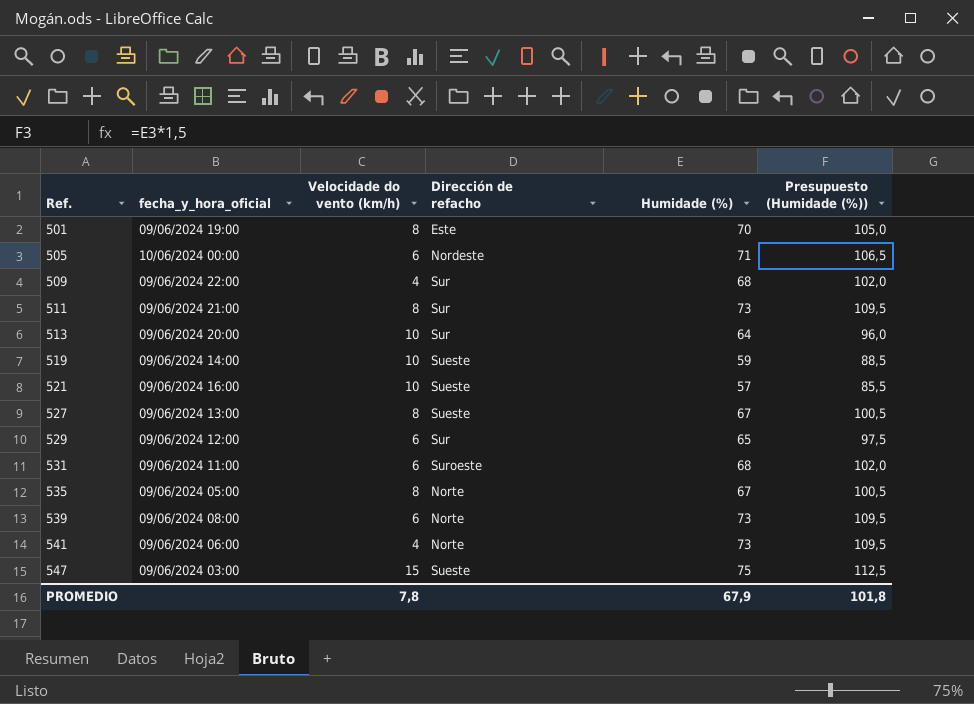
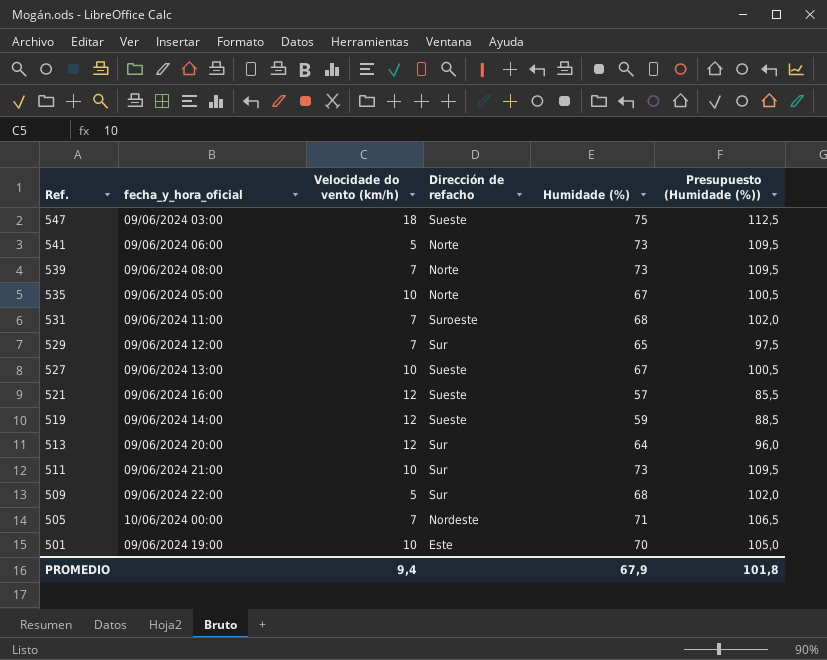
row order: Ref. ascending -> Ref. descending
547 | Velocidade do vento (km/h): 15 -> 18
541 | Velocidade do vento (km/h): 4 -> 5
539 | Velocidade do vento (km/h): 6 -> 7
535 | Velocidade do vento (km/h): 8 -> 10
531 | Velocidade do vento (km/h): 6 -> 7
529 | Velocidade do vento (km/h): 6 -> 7
527 | Velocidade do vento (km/h): 8 -> 10
521 | Velocidade do vento (km/h): 10 -> 12
519 | Velocidade do vento (km/h): 10 -> 12
513 | Velocidade do vento (km/h): 10 -> 12
511 | Velocidade do vento (km/h): 8 -> 10
509 | Velocidade do vento (km/h): 4 -> 5
505 | Velocidade do vento (km/h): 6 -> 7
501 | Velocidade do vento (km/h): 8 -> 10
PROMEDIO | Velocidade do vento (km/h): 7,8 -> 9,4

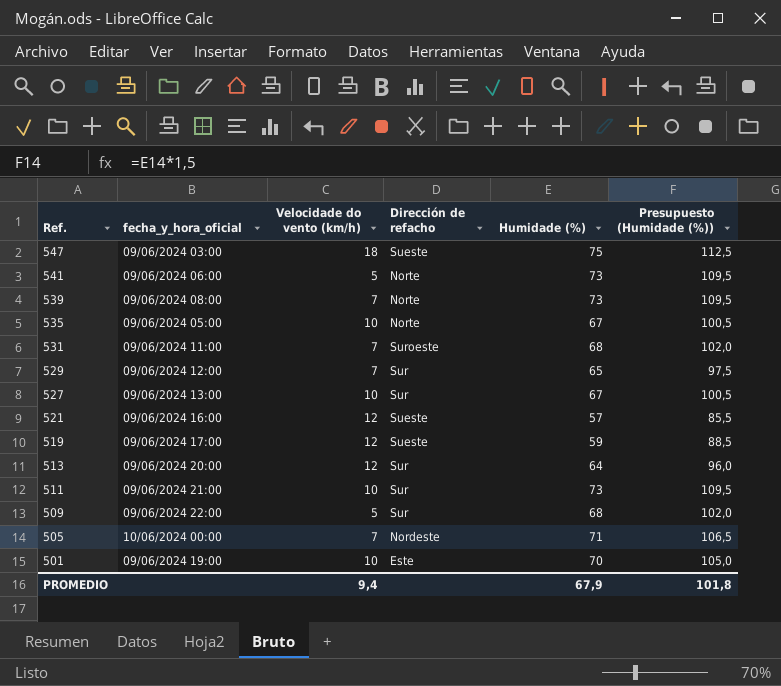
527 | Dirección de refacho: Sueste -> Sur
519 | fecha_y_hora_oficial: 09/06/2024 14:00 -> 09/06/2024 17:00

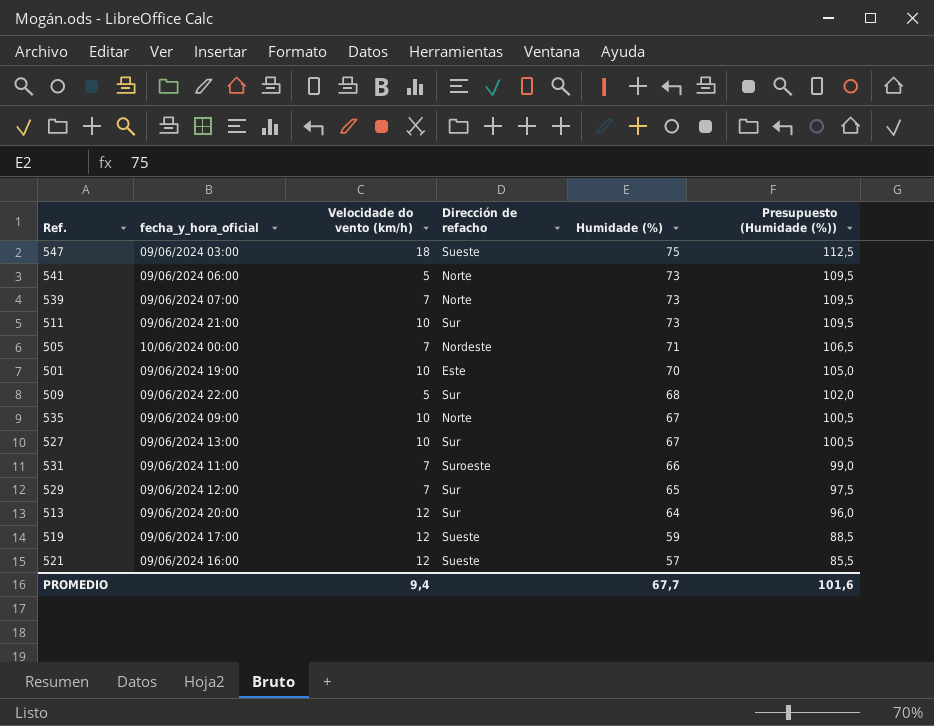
row order: Ref. descending -> Humidade (%) descending
539 | fecha_y_hora_oficial: 09/06/2024 08:00 -> 09/06/2024 07:00
535 | fecha_y_hora_oficial: 09/06/2024 05:00 -> 09/06/2024 09:00
531 | Humidade (%): 68 -> 66
531 | Presupuesto (Humidade (%)): 102,0 -> 99,0
PROMEDIO | Humidade (%): 67,9 -> 67,7
PROMEDIO | Presupuesto (Humidade (%)): 101,8 -> 101,6

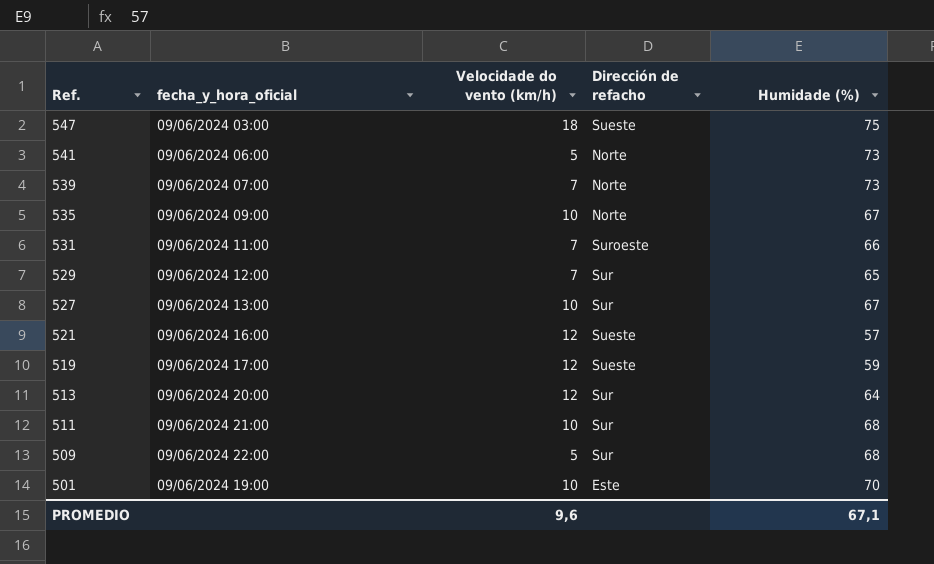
row order: Humidade (%) descending -> Ref. descending
column Presupuesto (Humidade (%)) | formula: [Humidade (%)] * 1,5 -> none
row 505: 10/06/2024 00:00 | 7 | Nordeste | 71 | 106,5 -> none
511 | Humidade (%): 73 -> 68
PROMEDIO | Velocidade do vento (km/h): 9,4 -> 9,6
PROMEDIO | Humidade (%): 67,7 -> 67,1

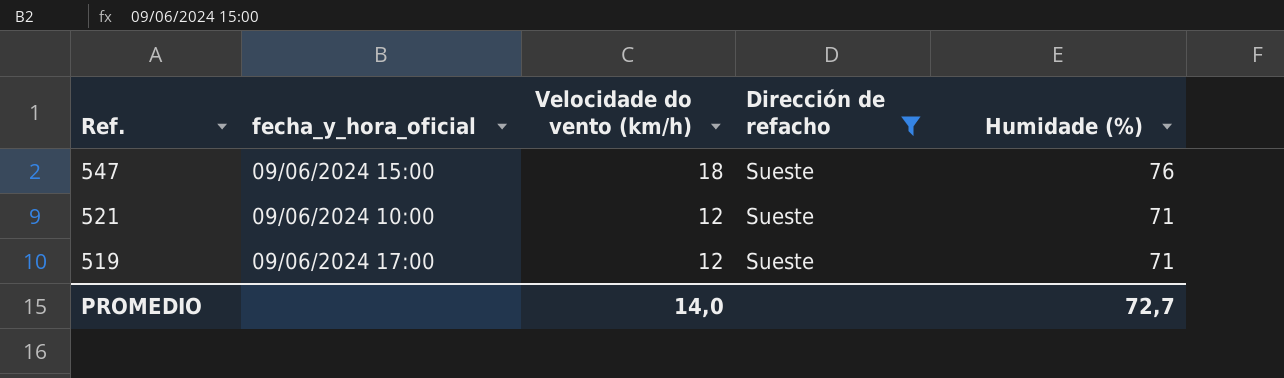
filter: none -> Dirección de refacho = Sueste
547 | fecha_y_hora_oficial: 09/06/2024 03:00 -> 09/06/2024 15:00
547 | Humidade (%): 75 -> 76
521 | fecha_y_hora_oficial: 09/06/2024 16:00 -> 09/06/2024 10:00
521 | Humidade (%): 57 -> 71
519 | Humidade (%): 59 -> 71
PROMEDIO | Velocidade do vento (km/h): 9,6 -> 14,0
PROMEDIO | Humidade (%): 67,1 -> 72,7

